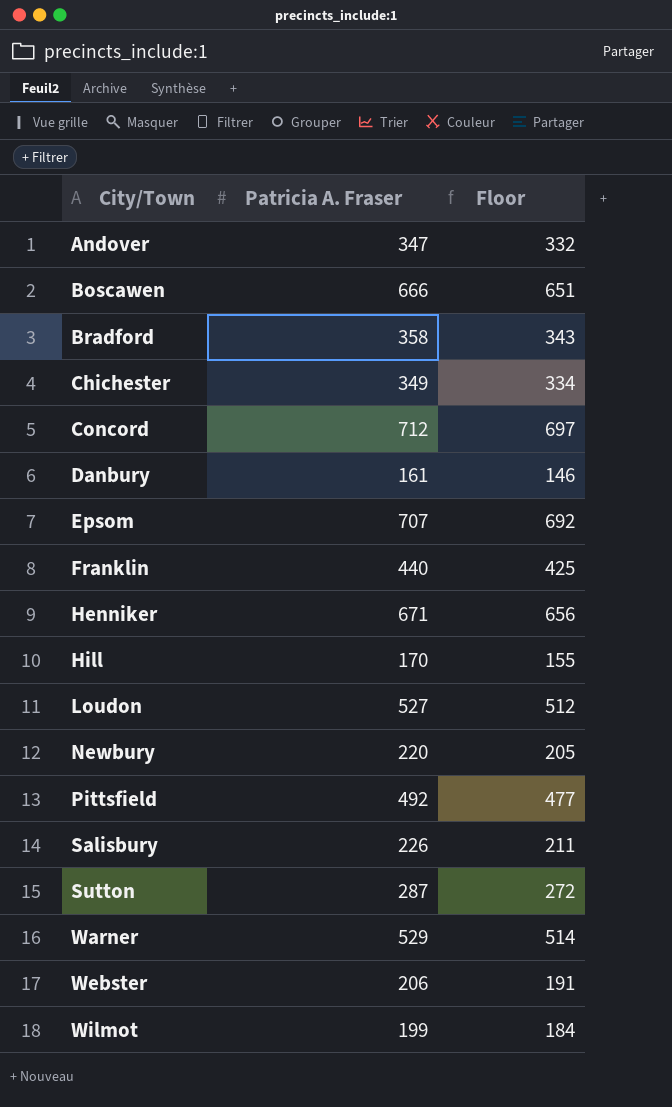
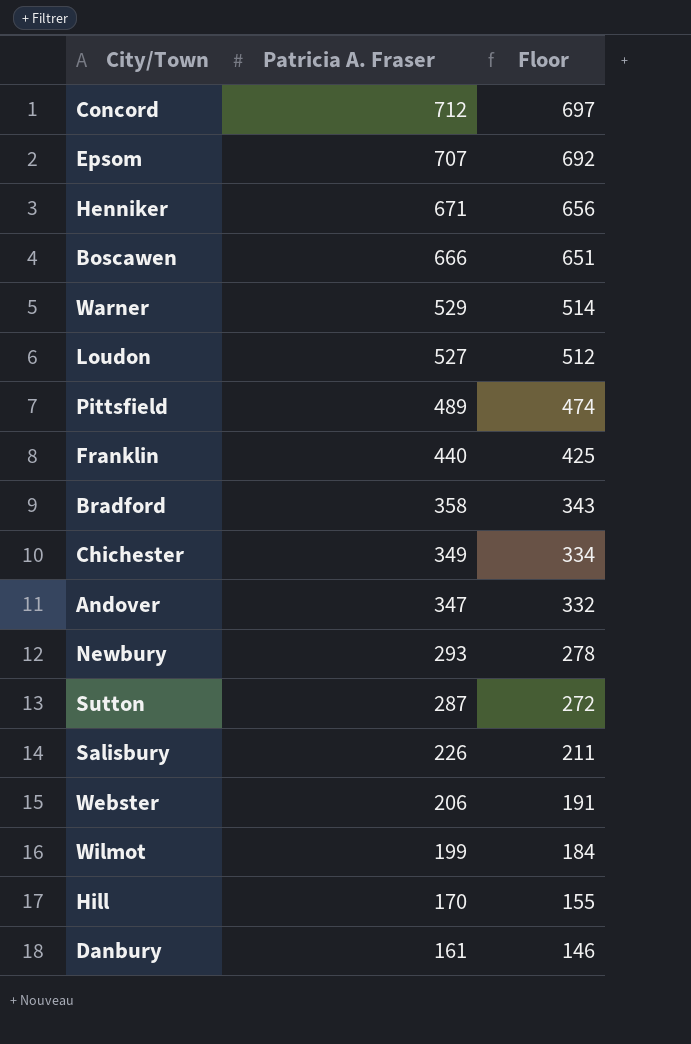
row order: City/Town ascending -> Patricia A. Fraser descending
Pittsfield | Patricia A. Fraser: 492 -> 489
Pittsfield | Floor: 477 -> 474
Newbury | Patricia A. Fraser: 220 -> 293
Newbury | Floor: 205 -> 278

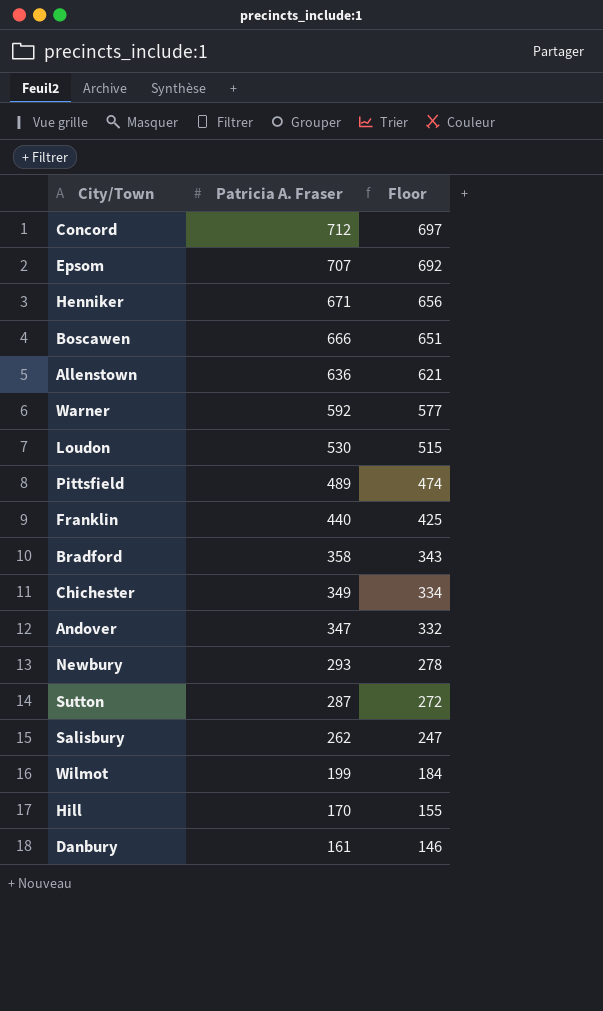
row Webster: 206 | 191 -> none
row Allenstown: none -> 636 | 621
Warner | Patricia A. Fraser: 529 -> 592
Warner | Floor: 514 -> 577
Loudon | Patricia A. Fraser: 527 -> 530
Loudon | Floor: 512 -> 515
Salisbury | Patricia A. Fraser: 226 -> 262
Salisbury | Floor: 211 -> 247

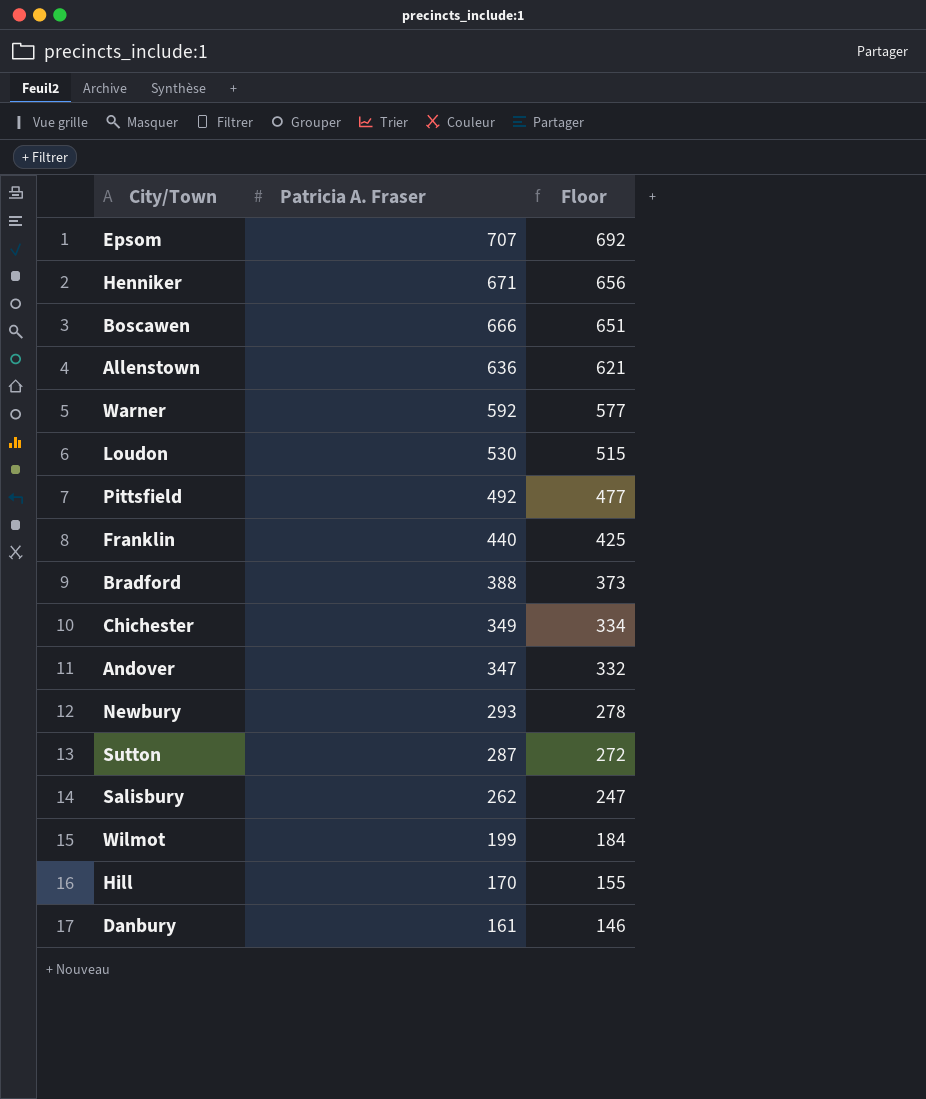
row Concord: 712 | 697 -> none
Pittsfield | Patricia A. Fraser: 489 -> 492
Pittsfield | Floor: 474 -> 477
Bradford | Patricia A. Fraser: 358 -> 388
Bradford | Floor: 343 -> 373

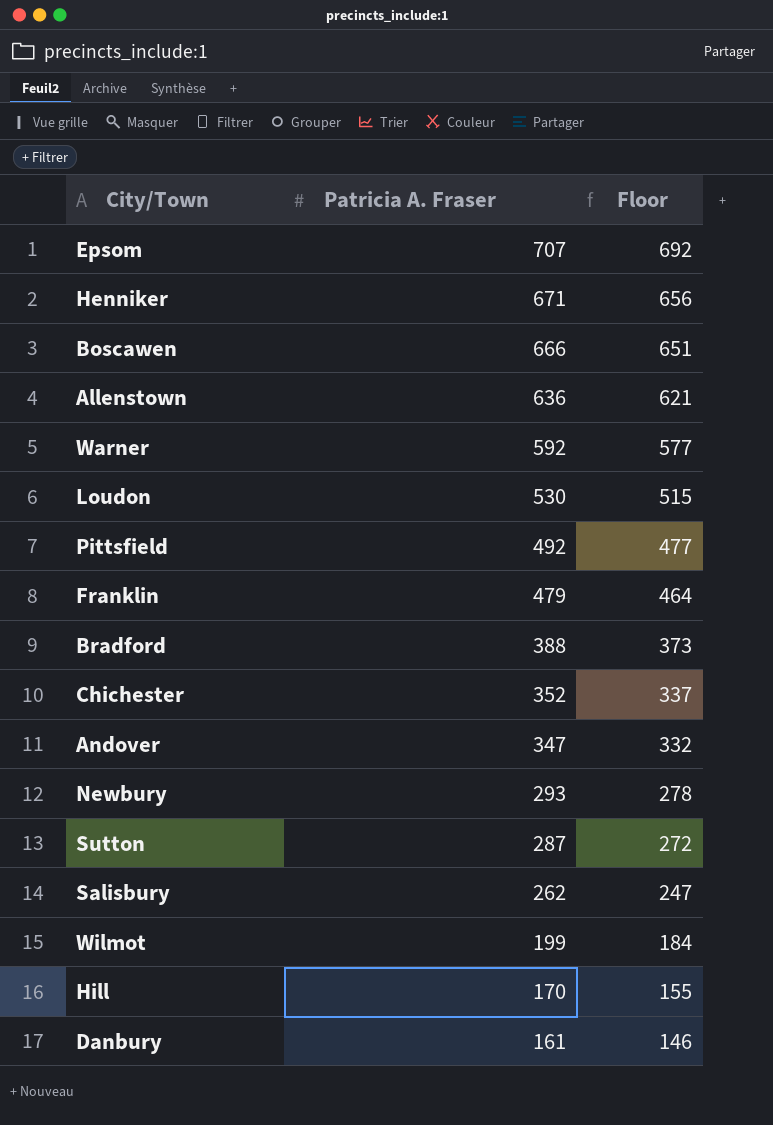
Franklin | Patricia A. Fraser: 440 -> 479
Franklin | Floor: 425 -> 464
Chichester | Patricia A. Fraser: 349 -> 352
Chichester | Floor: 334 -> 337

